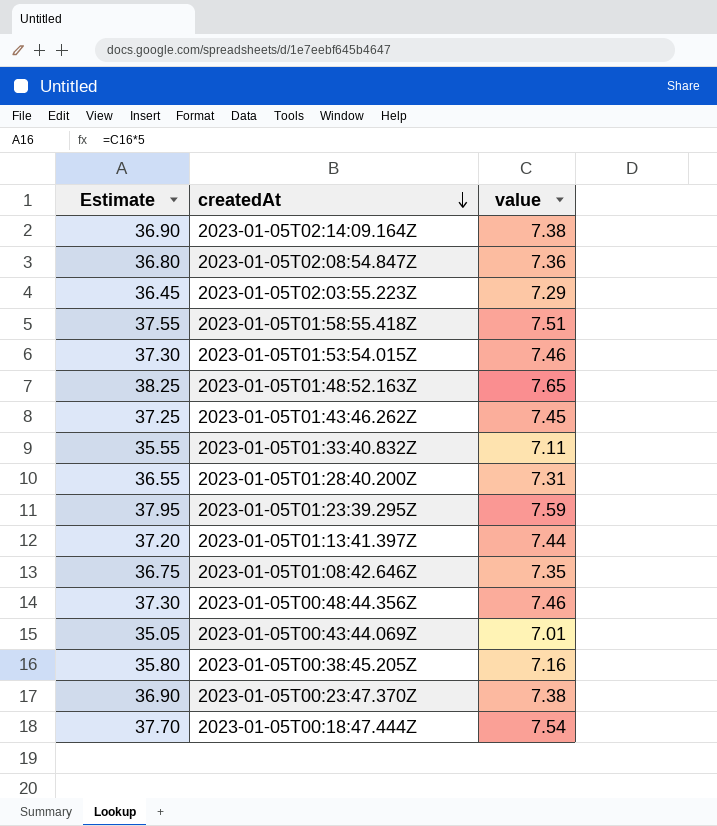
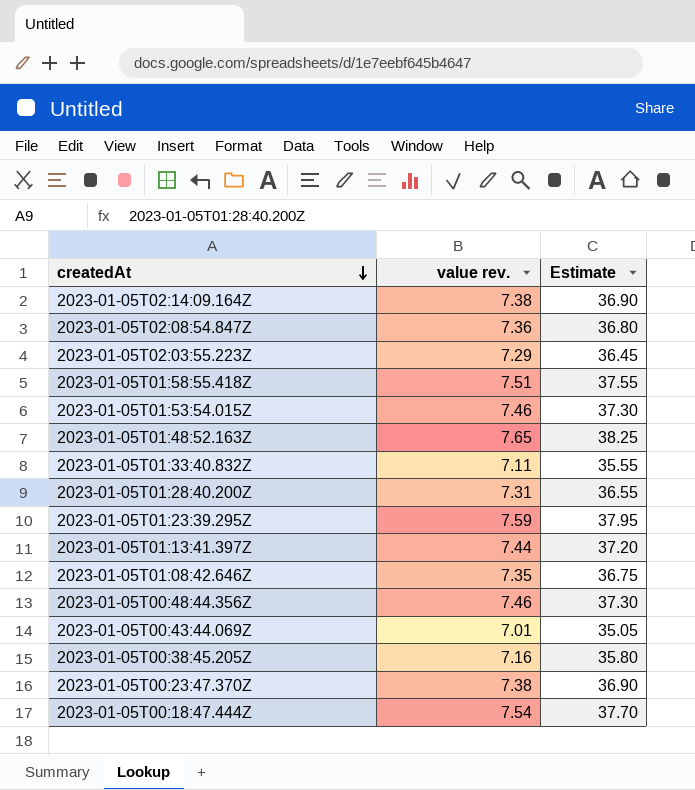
column name: value -> value rev.
column Estimate | position: 1 -> 3
row 2023-01-05T01:43:46.262Z: 37.25 | 7.45 -> none

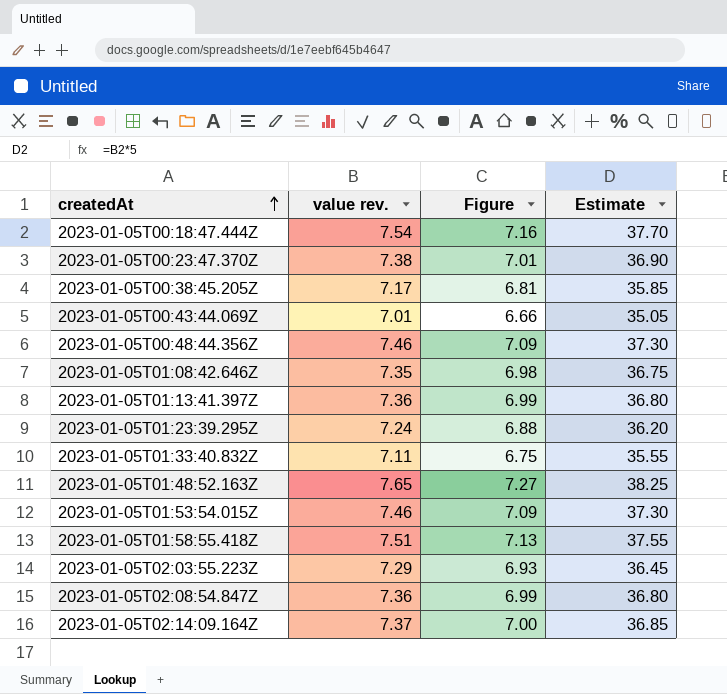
row order: createdAt descending -> createdAt ascending
column Figure | formula: none -> [value rev.] * 0.95
row 2023-01-05T01:28:40.200Z: 7.31 | 36.55 -> none
2023-01-05T00:38:45.205Z | value rev.: 7.16 -> 7.17
2023-01-05T00:38:45.205Z | Estimate: 35.80 -> 35.85
2023-01-05T01:13:41.397Z | value rev.: 7.44 -> 7.36
2023-01-05T01:13:41.397Z | Estimate: 37.20 -> 36.80
2023-01-05T01:23:39.295Z | value rev.: 7.59 -> 7.24
2023-01-05T01:23:39.295Z | Estimate: 37.95 -> 36.20
2023-01-05T02:14:09.164Z | value rev.: 7.38 -> 7.37
2023-01-05T02:14:09.164Z | Estimate: 36.90 -> 36.85

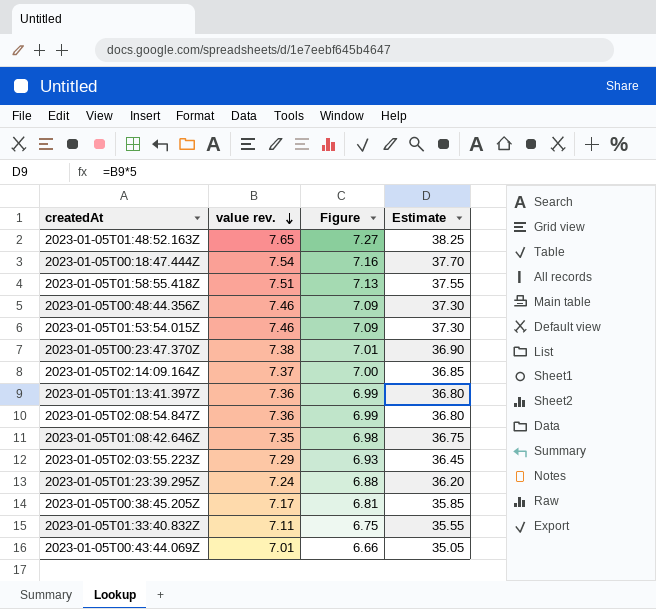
row order: createdAt ascending -> value rev. descending

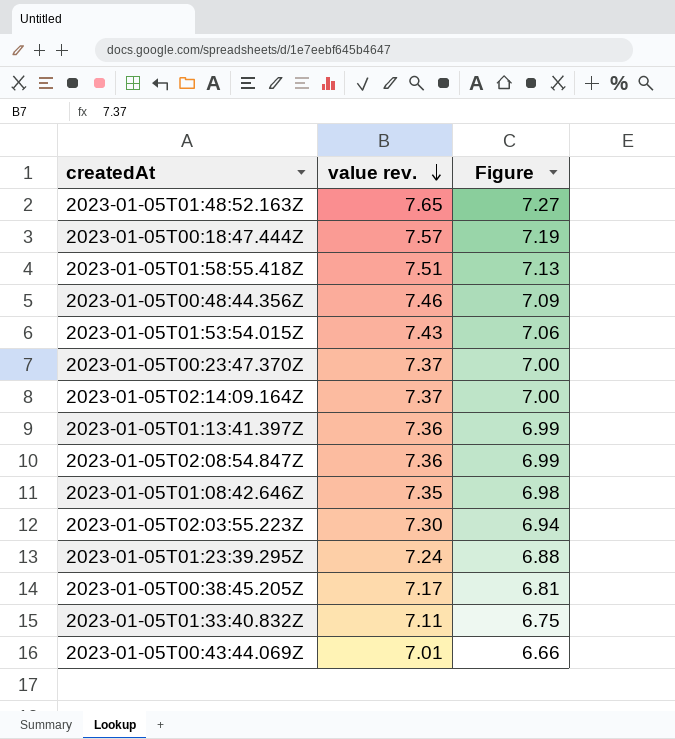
column Estimate | formula: [value rev.] * 5 -> none
2023-01-05T00:18:47.444Z | value rev.: 7.54 -> 7.57
2023-01-05T00:18:47.444Z | Figure: 7.16 -> 7.19
2023-01-05T01:53:54.015Z | value rev.: 7.46 -> 7.43
2023-01-05T01:53:54.015Z | Figure: 7.09 -> 7.06
2023-01-05T00:23:47.370Z | value rev.: 7.38 -> 7.37
2023-01-05T00:23:47.370Z | Figure: 7.01 -> 7.00
2023-01-05T02:03:55.223Z | value rev.: 7.29 -> 7.30
2023-01-05T02:03:55.223Z | Figure: 6.93 -> 6.94

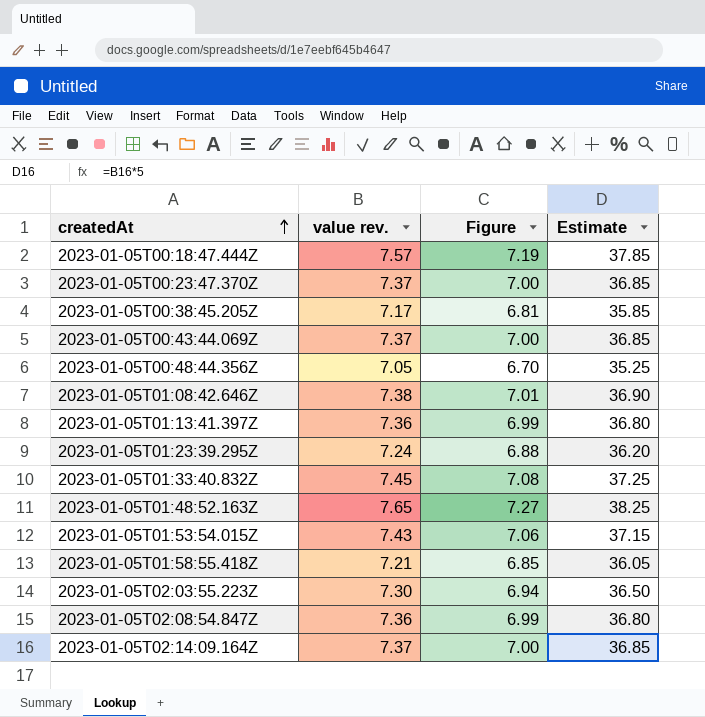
row order: value rev. descending -> createdAt ascending
column Estimate | formula: none -> [value rev.] * 5
2023-01-05T00:43:44.069Z | value rev.: 7.01 -> 7.37
2023-01-05T00:43:44.069Z | Figure: 6.66 -> 7.00
2023-01-05T00:48:44.356Z | value rev.: 7.46 -> 7.05
2023-01-05T00:48:44.356Z | Figure: 7.09 -> 6.70
2023-01-05T01:08:42.646Z | value rev.: 7.35 -> 7.38
2023-01-05T01:08:42.646Z | Figure: 6.98 -> 7.01
2023-01-05T01:33:40.832Z | value rev.: 7.11 -> 7.45
2023-01-05T01:33:40.832Z | Figure: 6.75 -> 7.08
2023-01-05T01:58:55.418Z | value rev.: 7.51 -> 7.21
2023-01-05T01:58:55.418Z | Figure: 7.13 -> 6.85

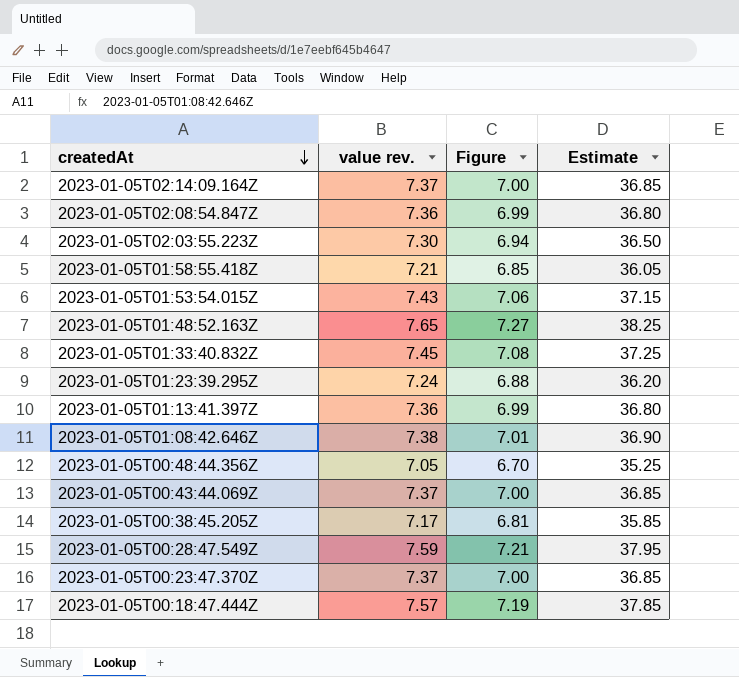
row order: createdAt ascending -> createdAt descending
row 2023-01-05T00:28:47.549Z: none -> 7.59 | 7.21 | 37.95

